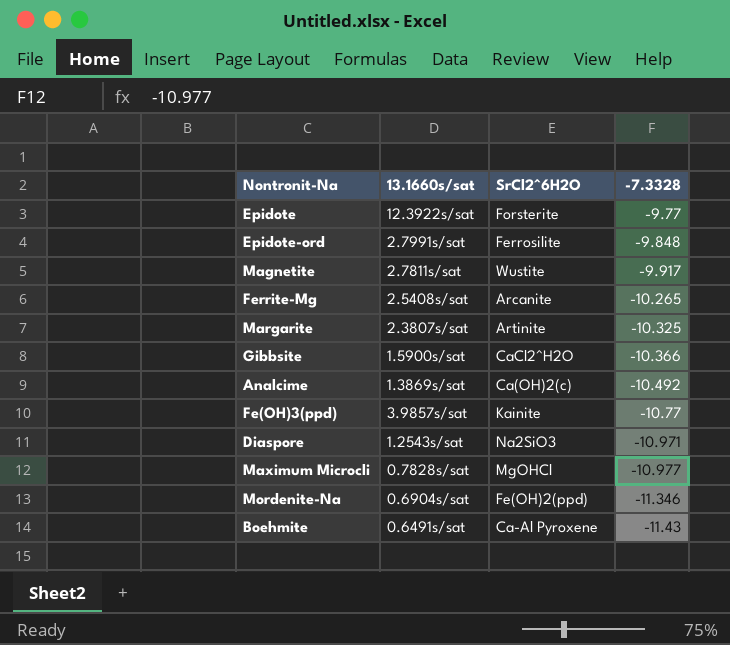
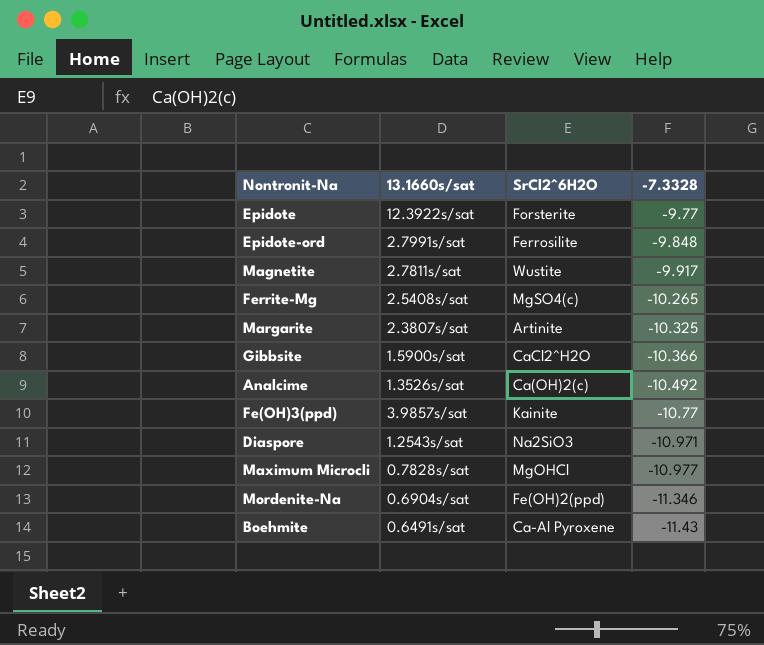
Ferrite-Mg | SrCl2^6H2O: Arcanite -> MgSO4(c)
Analcime | 13.1660s/sat: 1.3869s/sat -> 1.3526s/sat

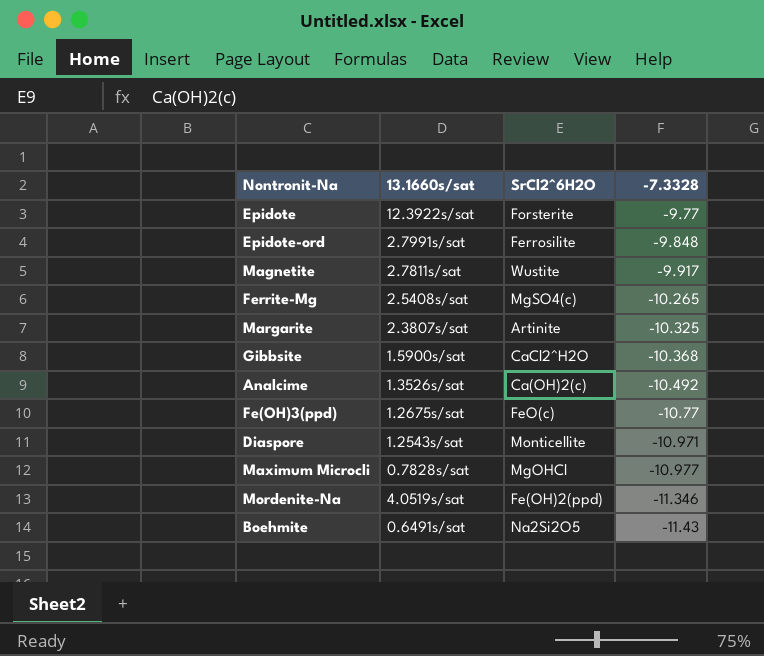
Gibbsite | -7.3328: -10.366 -> -10.368
Fe(OH)3(ppd) | 13.1660s/sat: 3.9857s/sat -> 1.2675s/sat
Fe(OH)3(ppd) | SrCl2^6H2O: Kainite -> FeO(c)
Diaspore | SrCl2^6H2O: Na2SiO3 -> Monticellite
Mordenite-Na | 13.1660s/sat: 0.6904s/sat -> 4.0519s/sat
Boehmite | SrCl2^6H2O: Ca-Al Pyroxene -> Na2Si2O5

